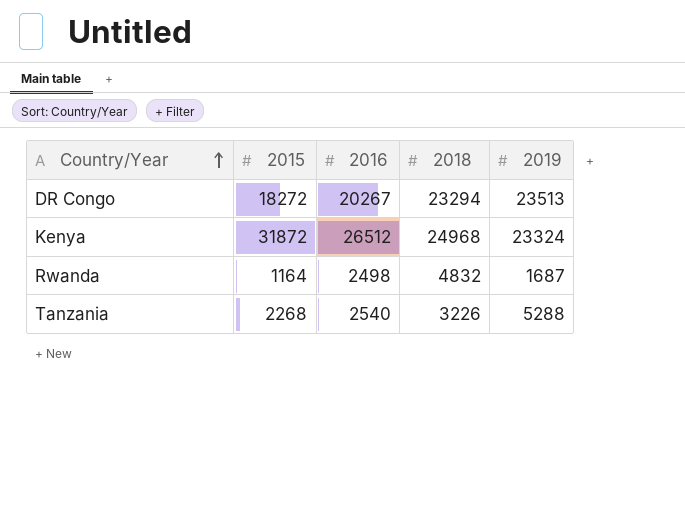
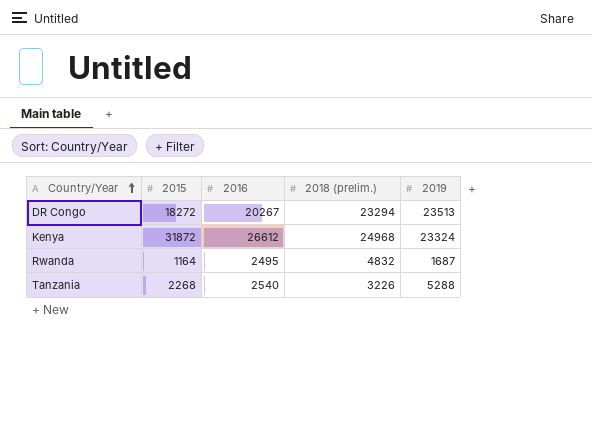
column name: 2018 -> 2018 (prelim.)
Kenya | 2016: 26512 -> 26612
Rwanda | 2016: 2498 -> 2495

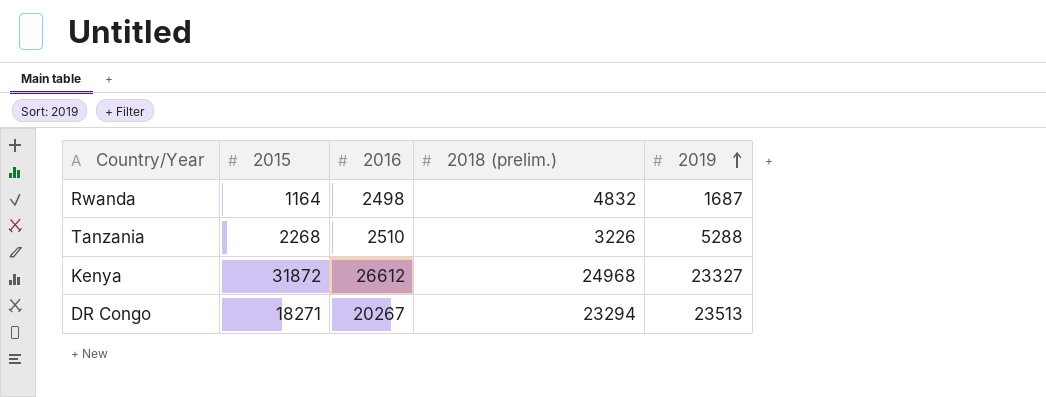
row order: Country/Year ascending -> 2019 ascending
Rwanda | 2016: 2495 -> 2498
Tanzania | 2016: 2540 -> 2510
Kenya | 2019: 23324 -> 23327
DR Congo | 2015: 18272 -> 18271

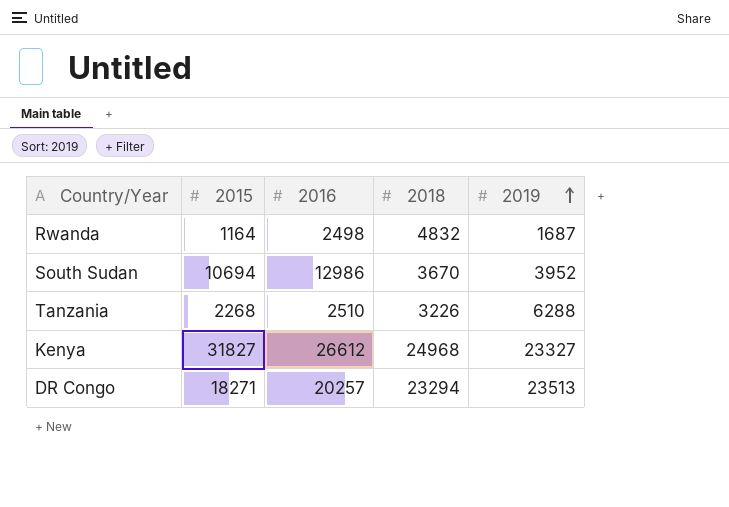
column name: 2018 (prelim.) -> 2018
row South Sudan: none -> 10694 | 12986 | 3670 | 3952
Tanzania | 2019: 5288 -> 6288
Kenya | 2015: 31872 -> 31827
DR Congo | 2016: 20267 -> 20257

